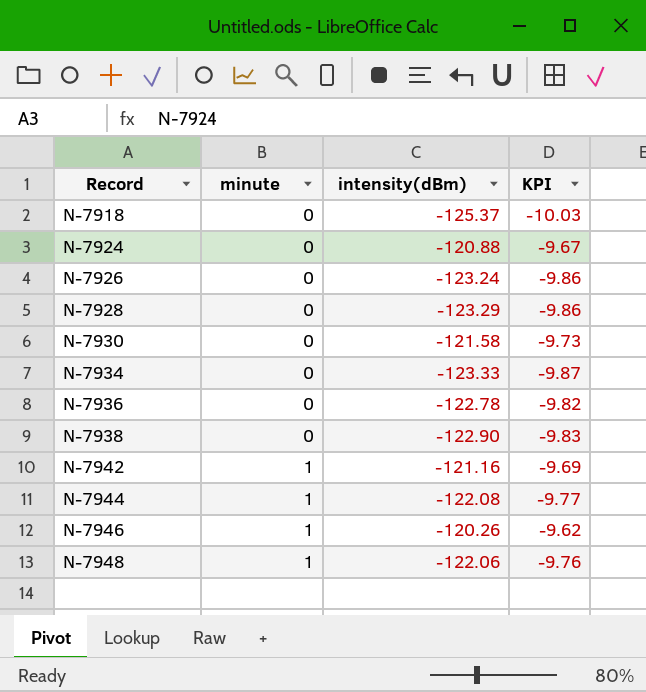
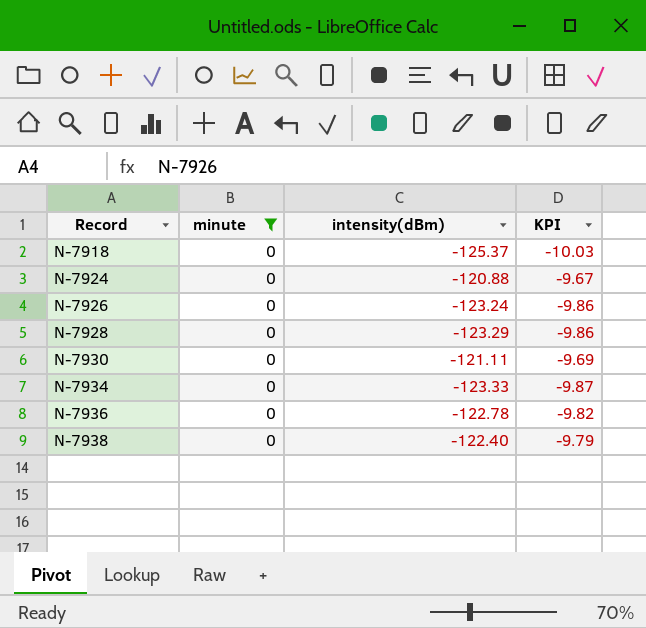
filter: none -> minute = 0
N-7930 | intensity(dBm): -121.58 -> -121.11
N-7930 | KPI: -9.73 -> -9.69
N-7938 | intensity(dBm): -122.90 -> -122.40
N-7938 | KPI: -9.83 -> -9.79

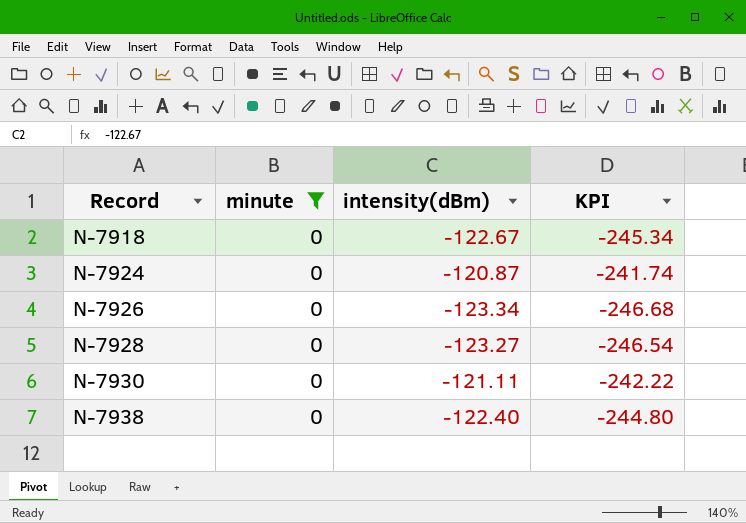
column KPI | formula: [intensity(dBm)] * 0.08 -> [intensity(dBm)] * 2
row N-7934: 0 | -123.33 | -9.87 -> none
row N-7936: 0 | -122.78 | -9.82 -> none
N-7918 | intensity(dBm): -125.37 -> -122.67
N-7924 | intensity(dBm): -120.88 -> -120.87
N-7926 | intensity(dBm): -123.24 -> -123.34
N-7928 | intensity(dBm): -123.29 -> -123.27

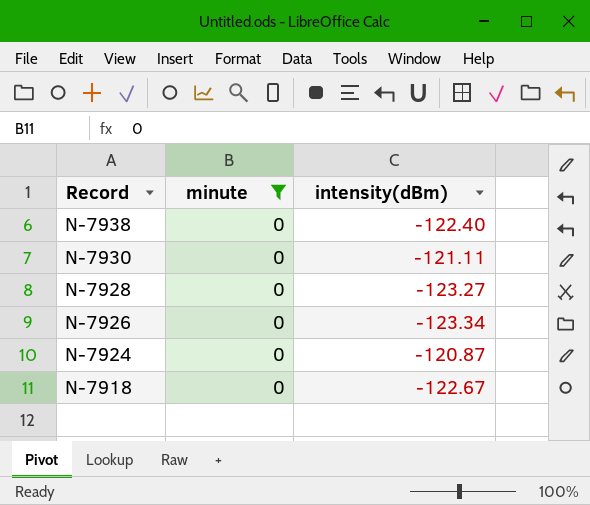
row order: Record ascending -> Record descending
column KPI | formula: [intensity(dBm)] * 2 -> none

